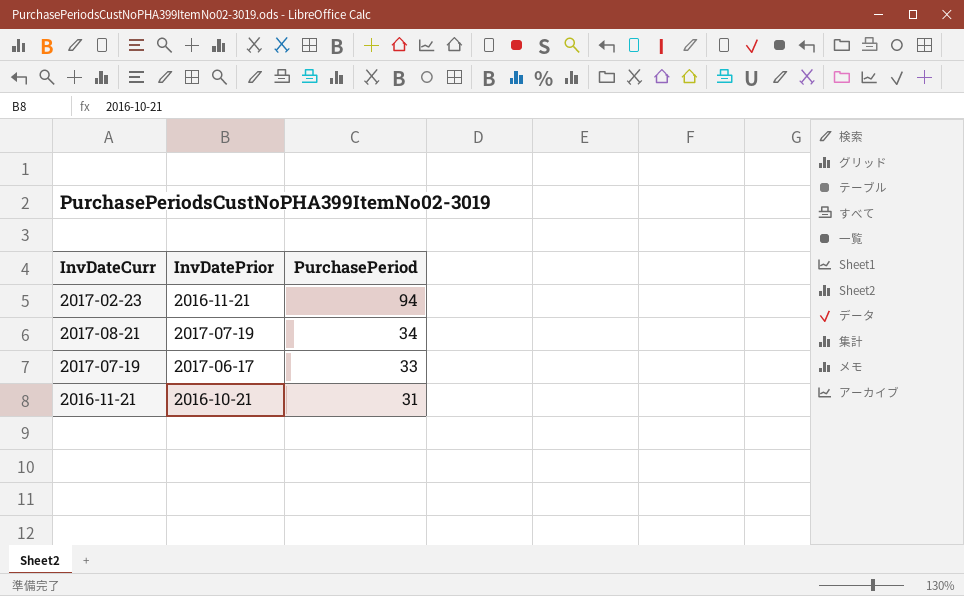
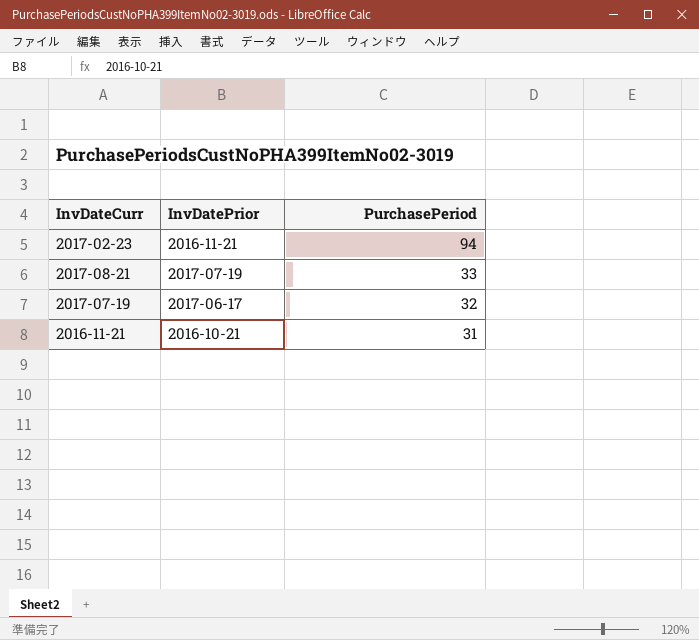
2017-08-21 | PurchasePeriod: 34 -> 33
2017-07-19 | PurchasePeriod: 33 -> 32

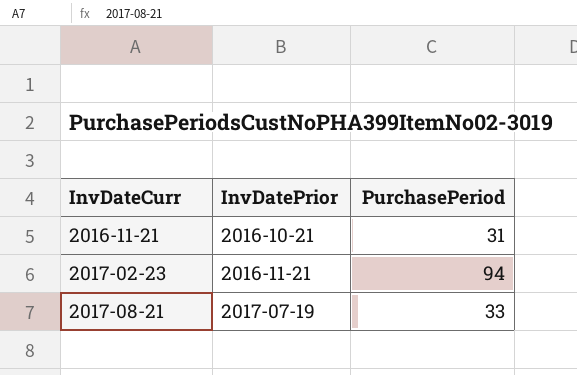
row order: PurchasePeriod descending -> InvDateCurr ascending
row 2017-07-19: 2017-06-17 | 32 -> none

